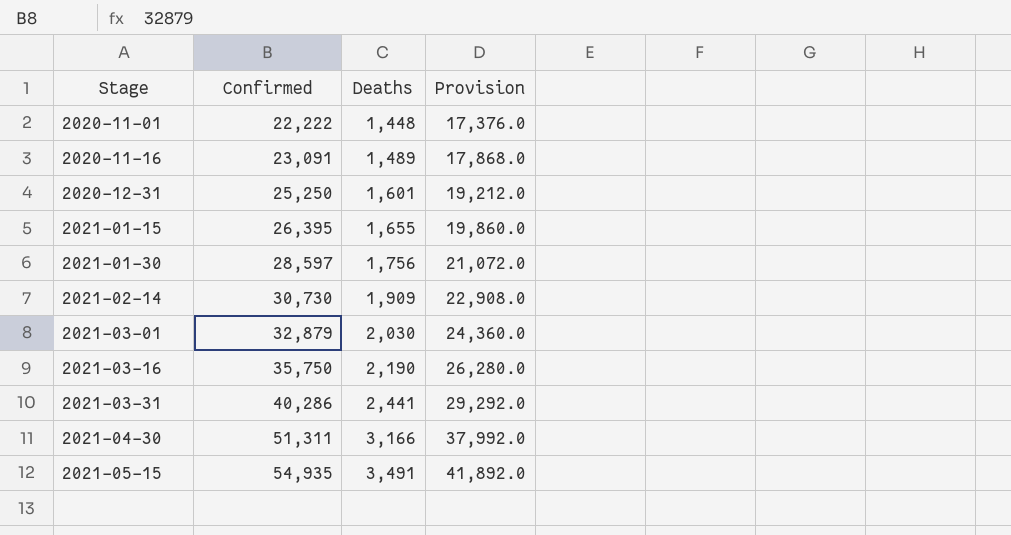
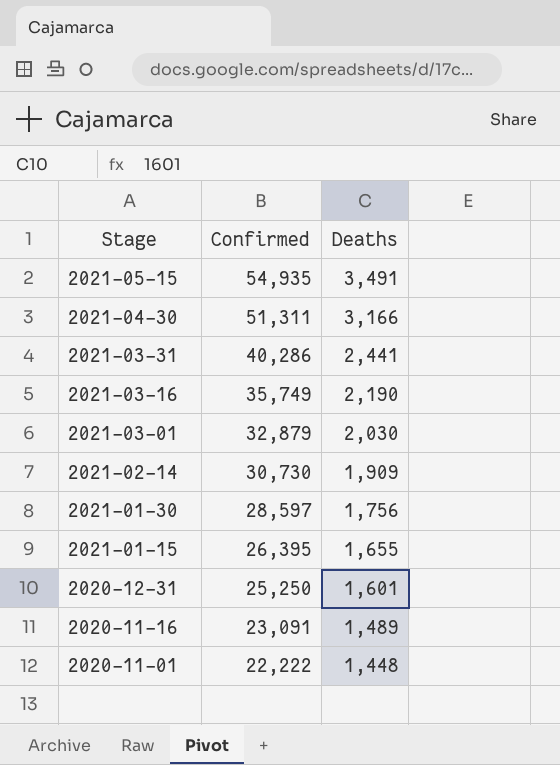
row order: Stage ascending -> Stage descending
column Provision | formula: [Deaths] * 12 -> none
2021-03-16 | Confirmed: 35,750 -> 35,749

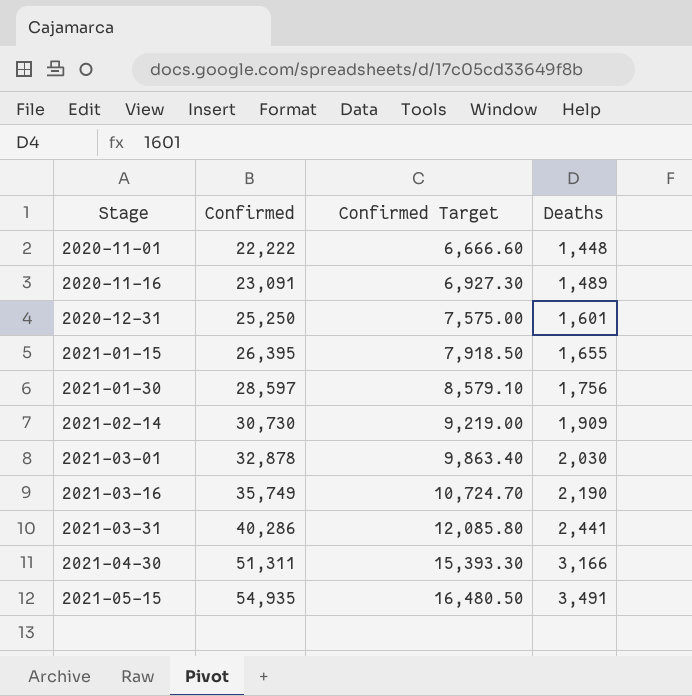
row order: Stage descending -> Stage ascending
column Confirmed Target | formula: none -> [Confirmed] * 0.3
2021-03-01 | Confirmed: 32,879 -> 32,878

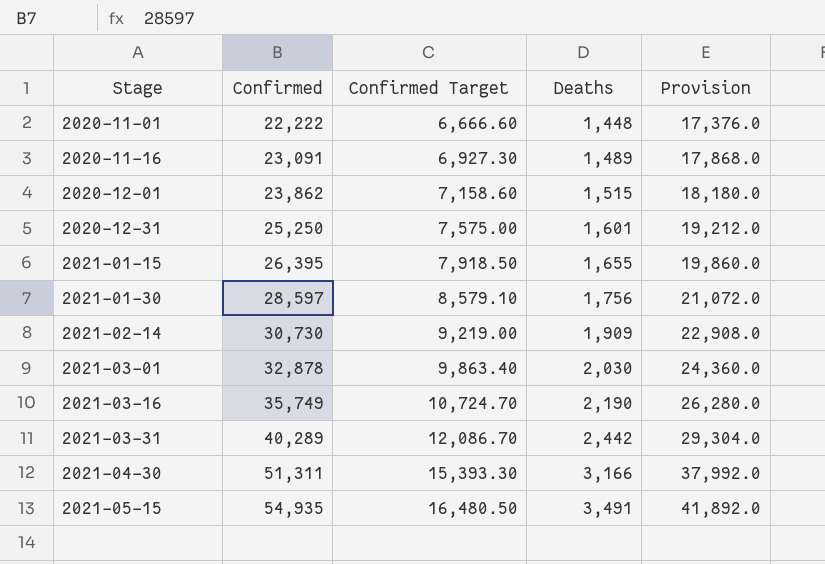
column Provision | formula: none -> [Deaths] * 12
row 2020-12-01: none -> 23,862 | 7,158.60 | 1,515 | 18,180.0
2021-03-31 | Confirmed: 40,286 -> 40,289
2021-03-31 | Confirmed Target: 12,085.80 -> 12,086.70
2021-03-31 | Deaths: 2,441 -> 2,442

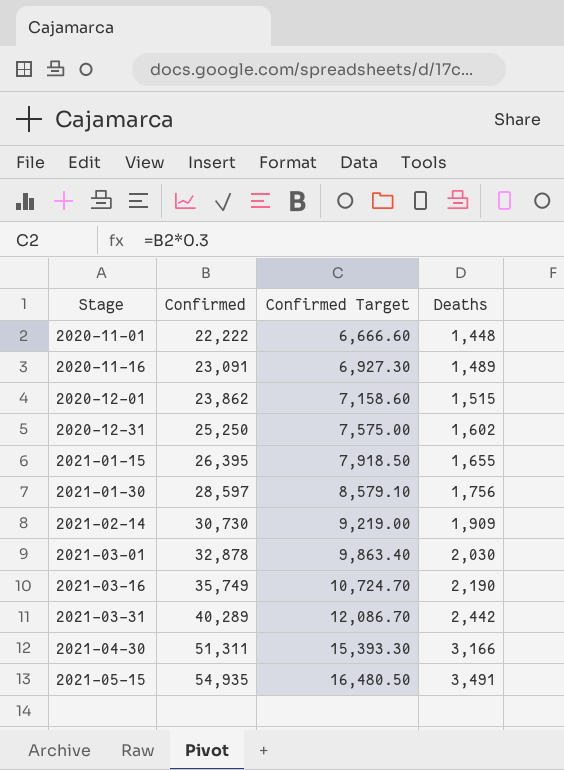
column Provision | formula: [Deaths] * 12 -> none
2020-12-31 | Deaths: 1,601 -> 1,602

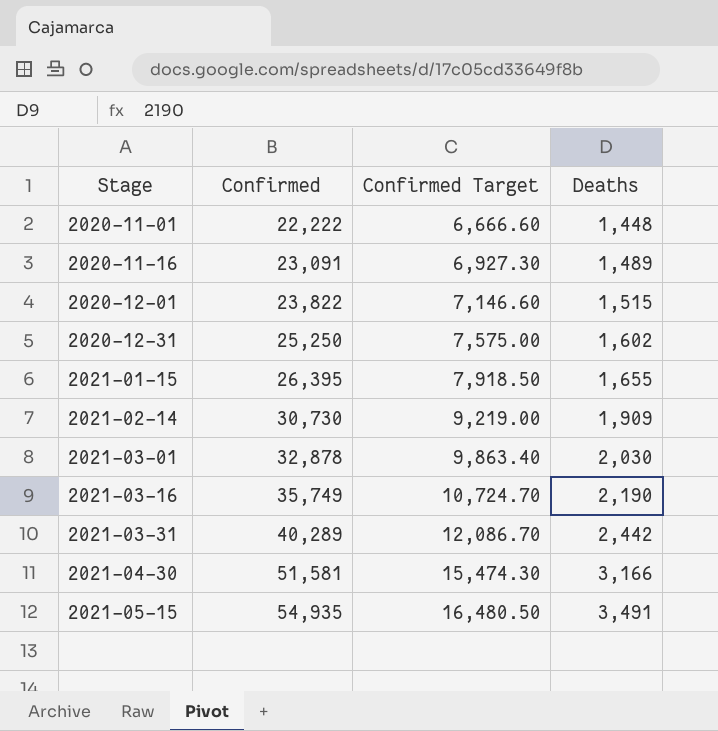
row 2021-01-30: 28,597 | 8,579.10 | 1,756 -> none
2020-12-01 | Confirmed: 23,862 -> 23,822
2020-12-01 | Confirmed Target: 7,158.60 -> 7,146.60
2021-04-30 | Confirmed: 51,311 -> 51,581
2021-04-30 | Confirmed Target: 15,393.30 -> 15,474.30

